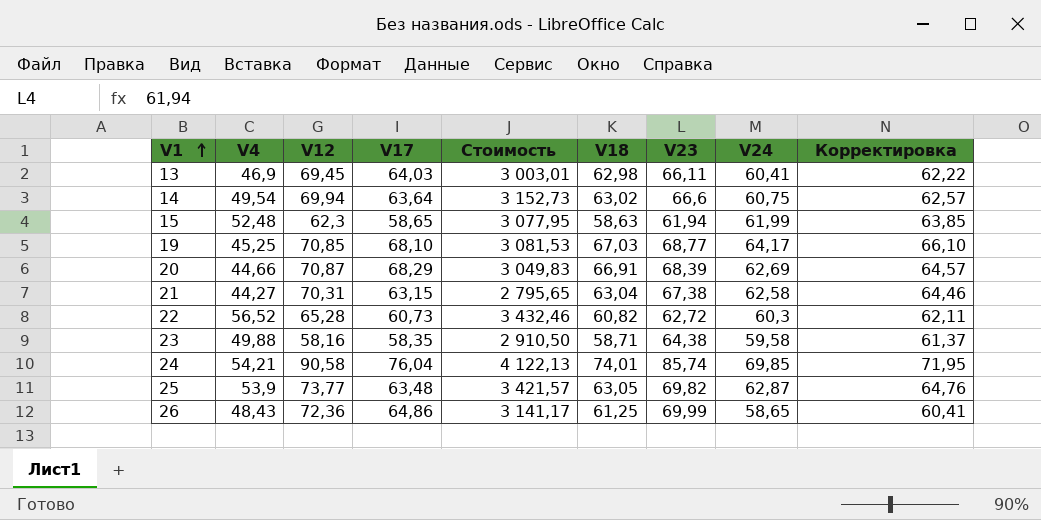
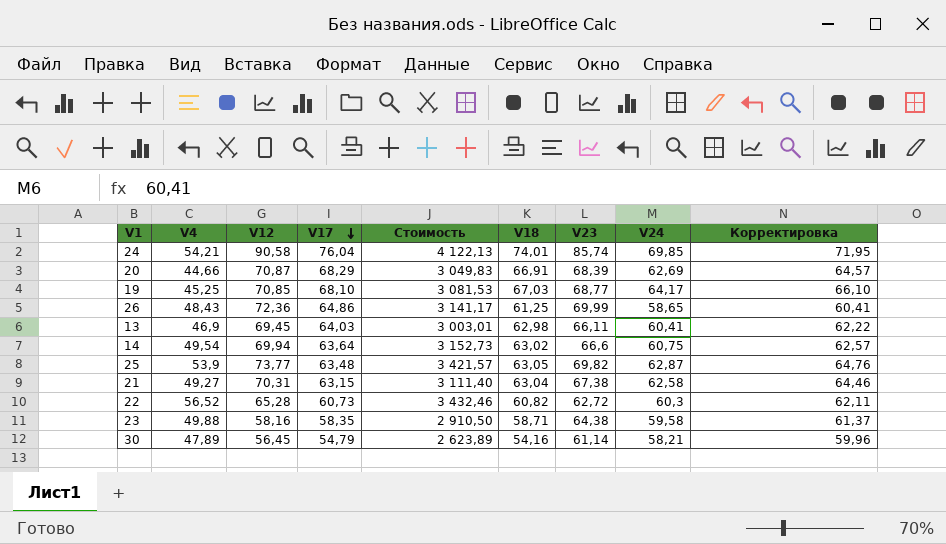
row order: V1 ascending -> V17 descending
row 15: 52,48 | 62,3 | 58,65 | 3 077,95 | 58,63 | 61,94 | 61,99 | 63,85 -> none
21 | V4: 44,27 -> 49,27
21 | Стоимость: 2 795,65 -> 3 111,40
row 30: none -> 47,89 | 56,45 | 54,79 | 2 623,89 | 54,16 | 61,14 | 58,21 | 59,96

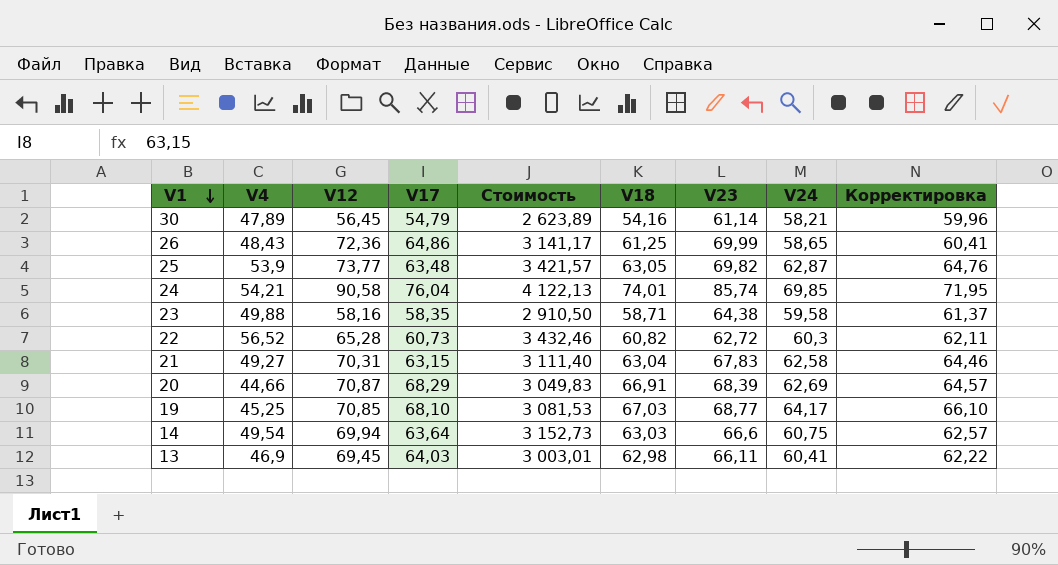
row order: V17 descending -> V1 descending
21 | V23: 67,38 -> 67,83
14 | V18: 63,02 -> 63,03

